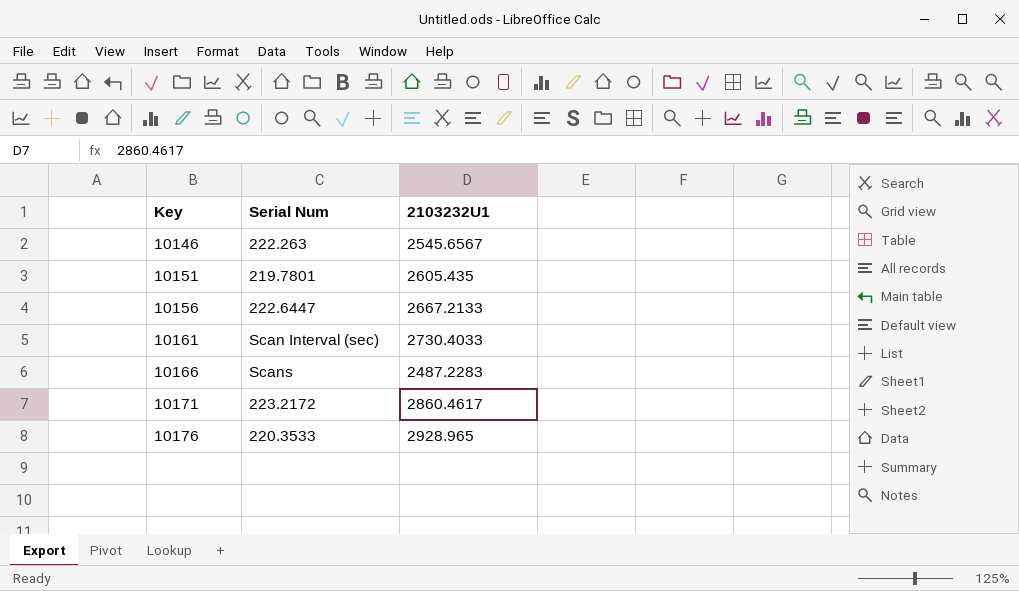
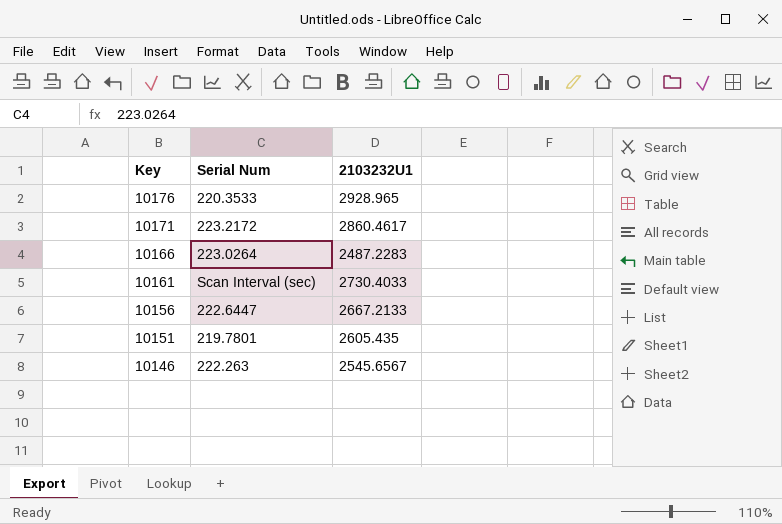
row order: Key ascending -> Key descending
10166 | Serial Num: Scans -> 223.0264

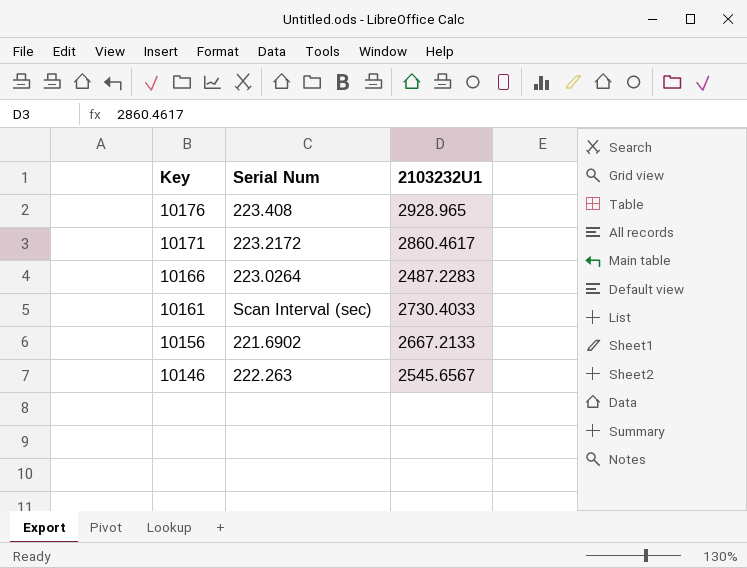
row 10151: 219.7801 | 2605.435 -> none
10176 | Serial Num: 220.3533 -> 223.408
10156 | Serial Num: 222.6447 -> 221.6902

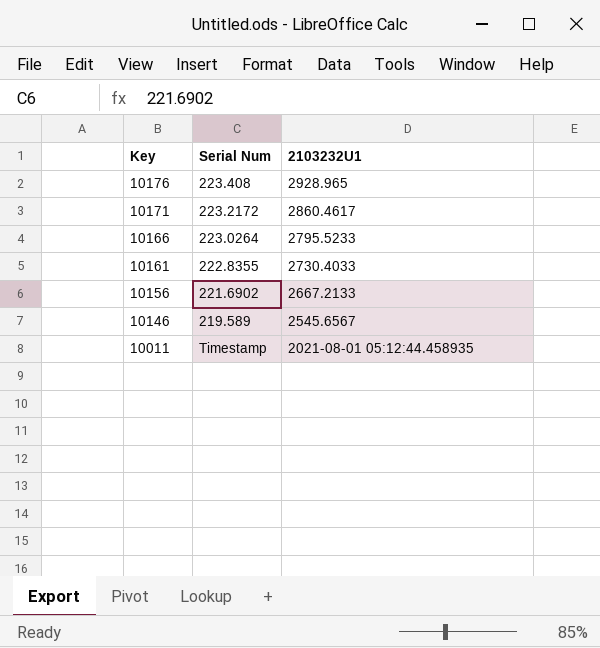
10166 | 2103232U1: 2487.2283 -> 2795.5233
10161 | Serial Num: Scan Interval (sec) -> 222.8355
10146 | Serial Num: 222.263 -> 219.589
row 10011: none -> Timestamp | 2021-08-01 05:12:44.458935

